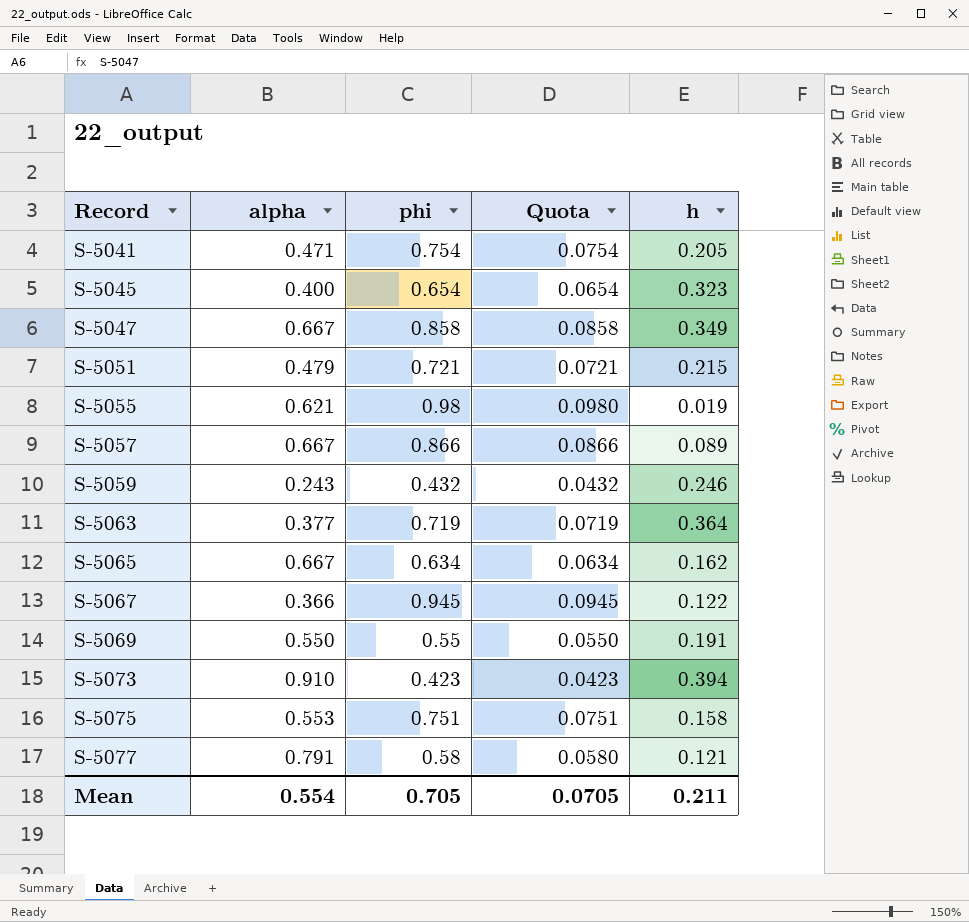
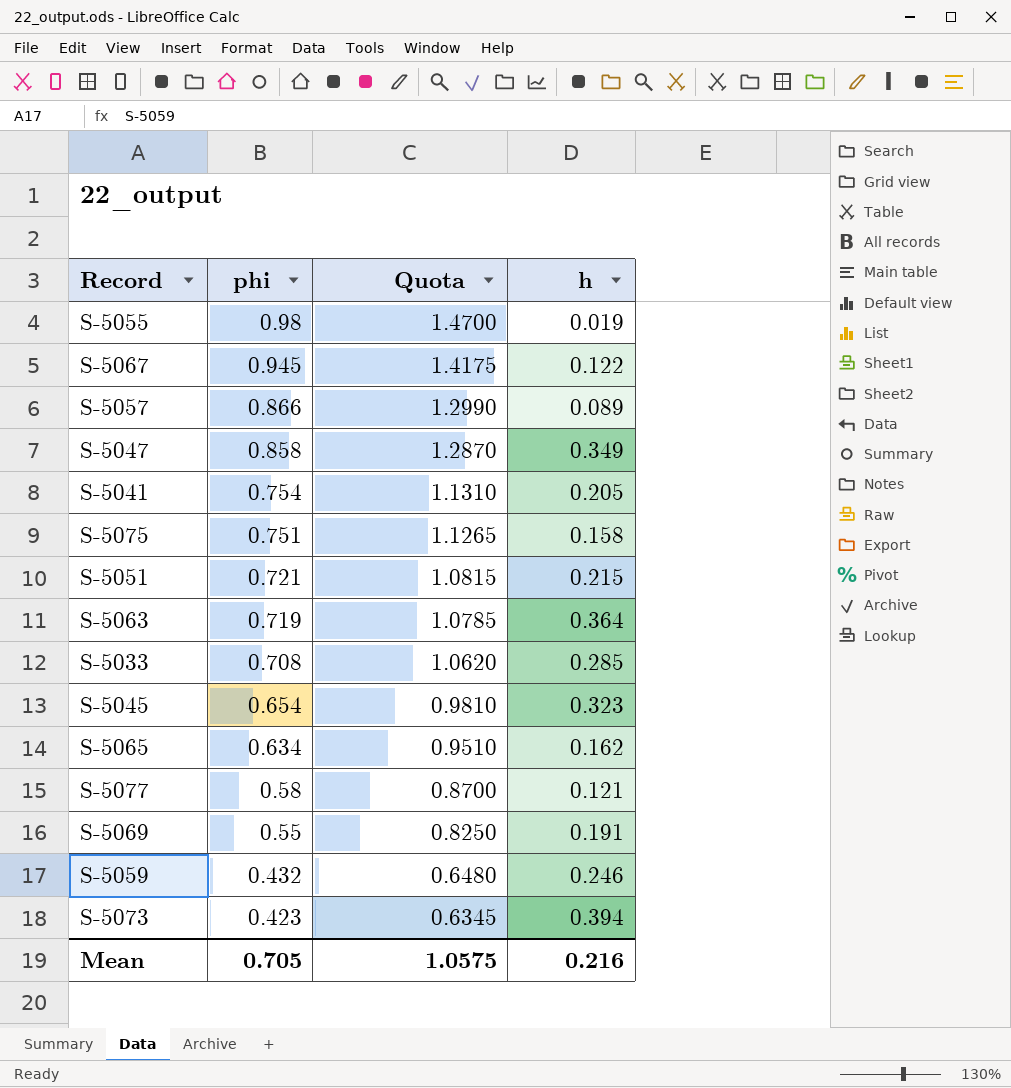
row order: Record ascending -> phi descending
column alpha | position: 2 -> none
column Quota | formula: [phi] * 0.1 -> [phi] * 1.5
row S-5033: none -> 0.708 | 1.0620 | 0.285
Mean | Quota: 0.0705 -> 1.0575
Mean | h: 0.211 -> 0.216

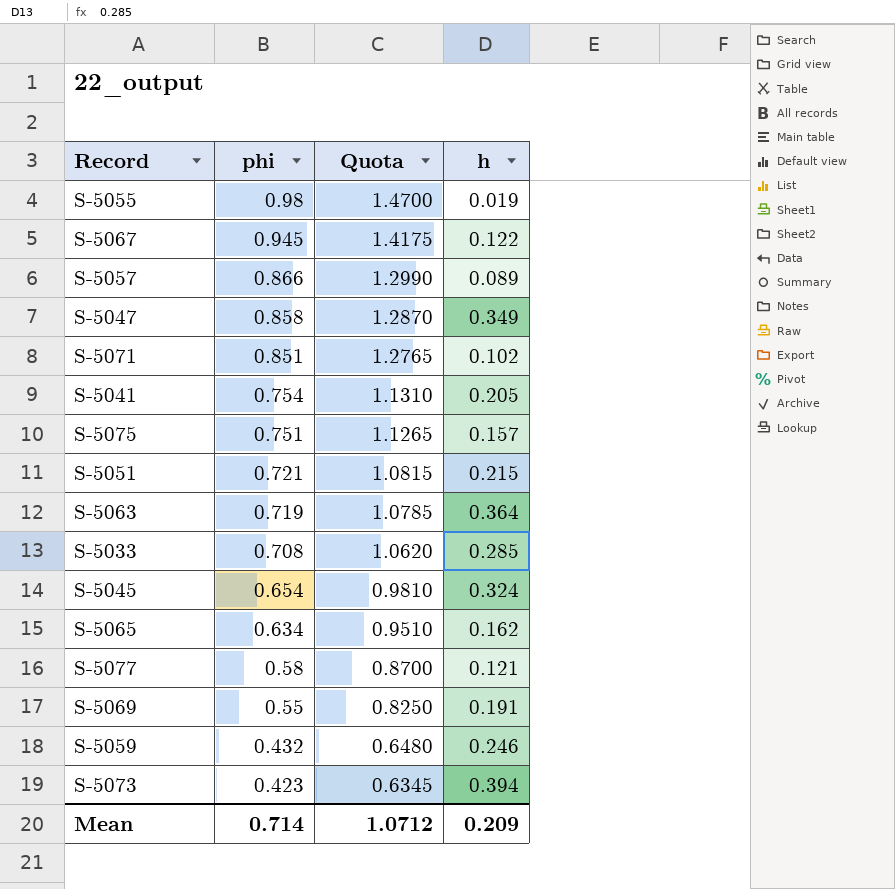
row S-5071: none -> 0.851 | 1.2765 | 0.102
S-5075 | h: 0.158 -> 0.157
S-5045 | h: 0.323 -> 0.324
Mean | phi: 0.705 -> 0.714
Mean | Quota: 1.0575 -> 1.0712
Mean | h: 0.216 -> 0.209

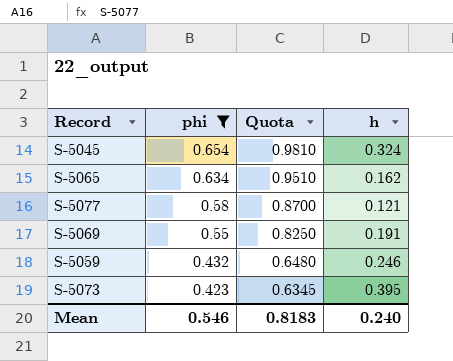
filter: none -> phi <= 0.654
S-5073 | h: 0.394 -> 0.395
Mean | phi: 0.714 -> 0.546
Mean | Quota: 1.0712 -> 0.8183
Mean | h: 0.209 -> 0.240

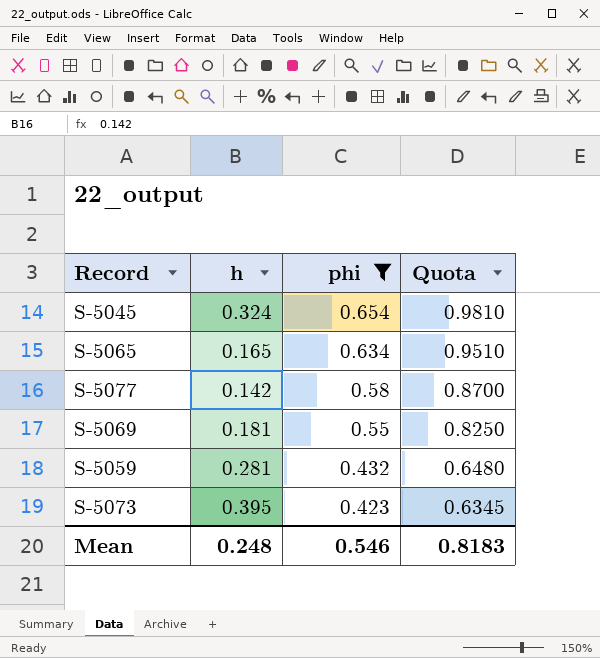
column h | position: 4 -> 2
S-5065 | h: 0.162 -> 0.165
S-5077 | h: 0.121 -> 0.142
S-5069 | h: 0.191 -> 0.181
S-5059 | h: 0.246 -> 0.281
Mean | h: 0.240 -> 0.248

